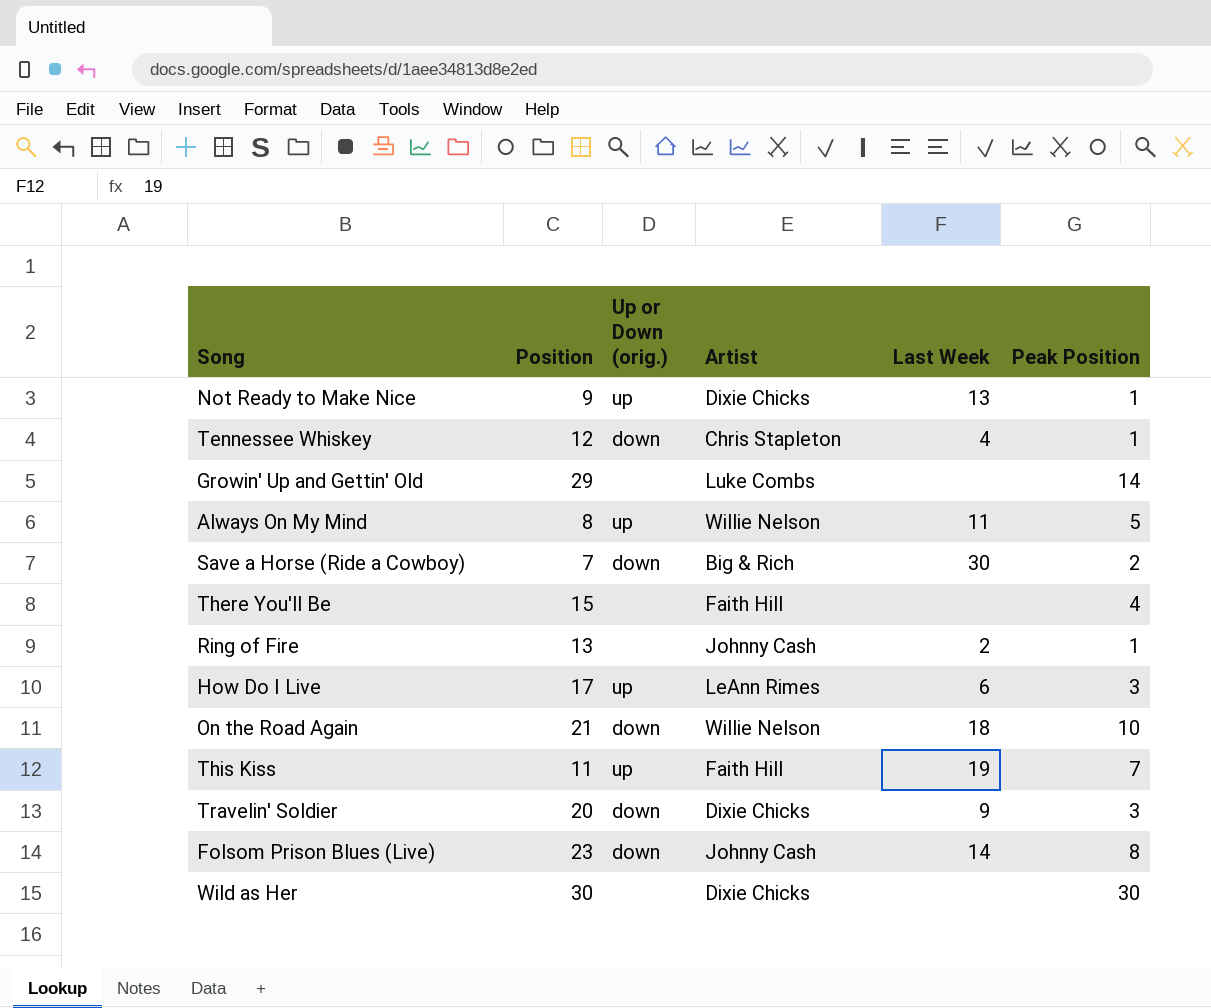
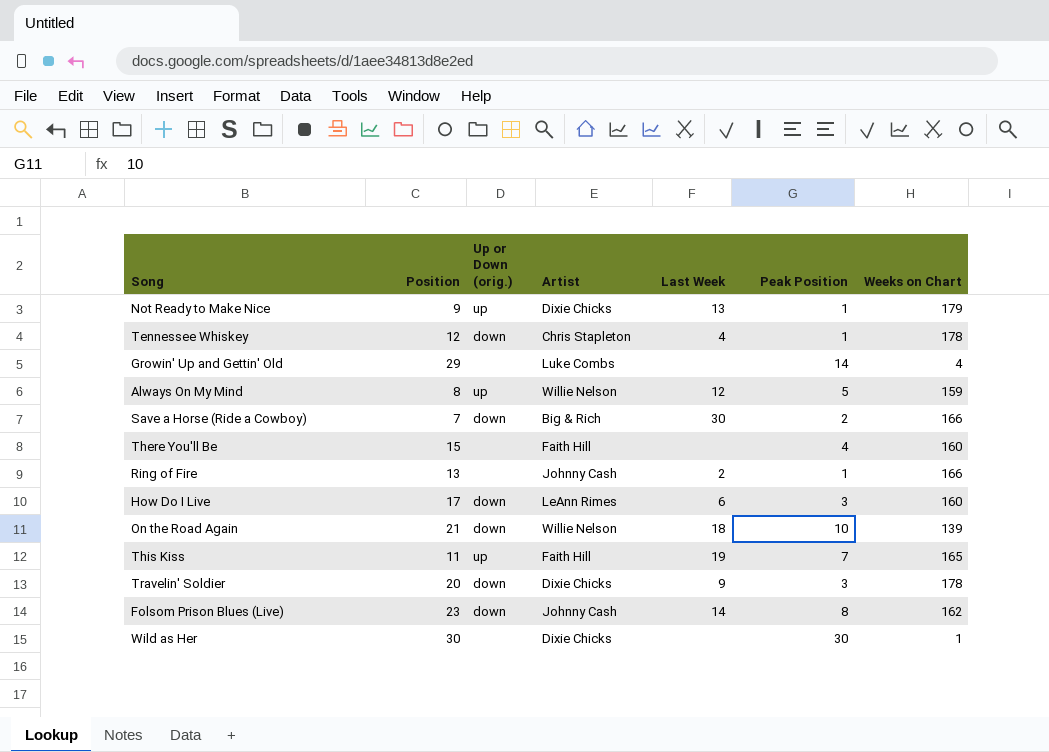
column Weeks on Chart | position: none -> 7
Always On My Mind | Last Week: 11 -> 12
How Do I Live | Up or Down (orig.): up -> down

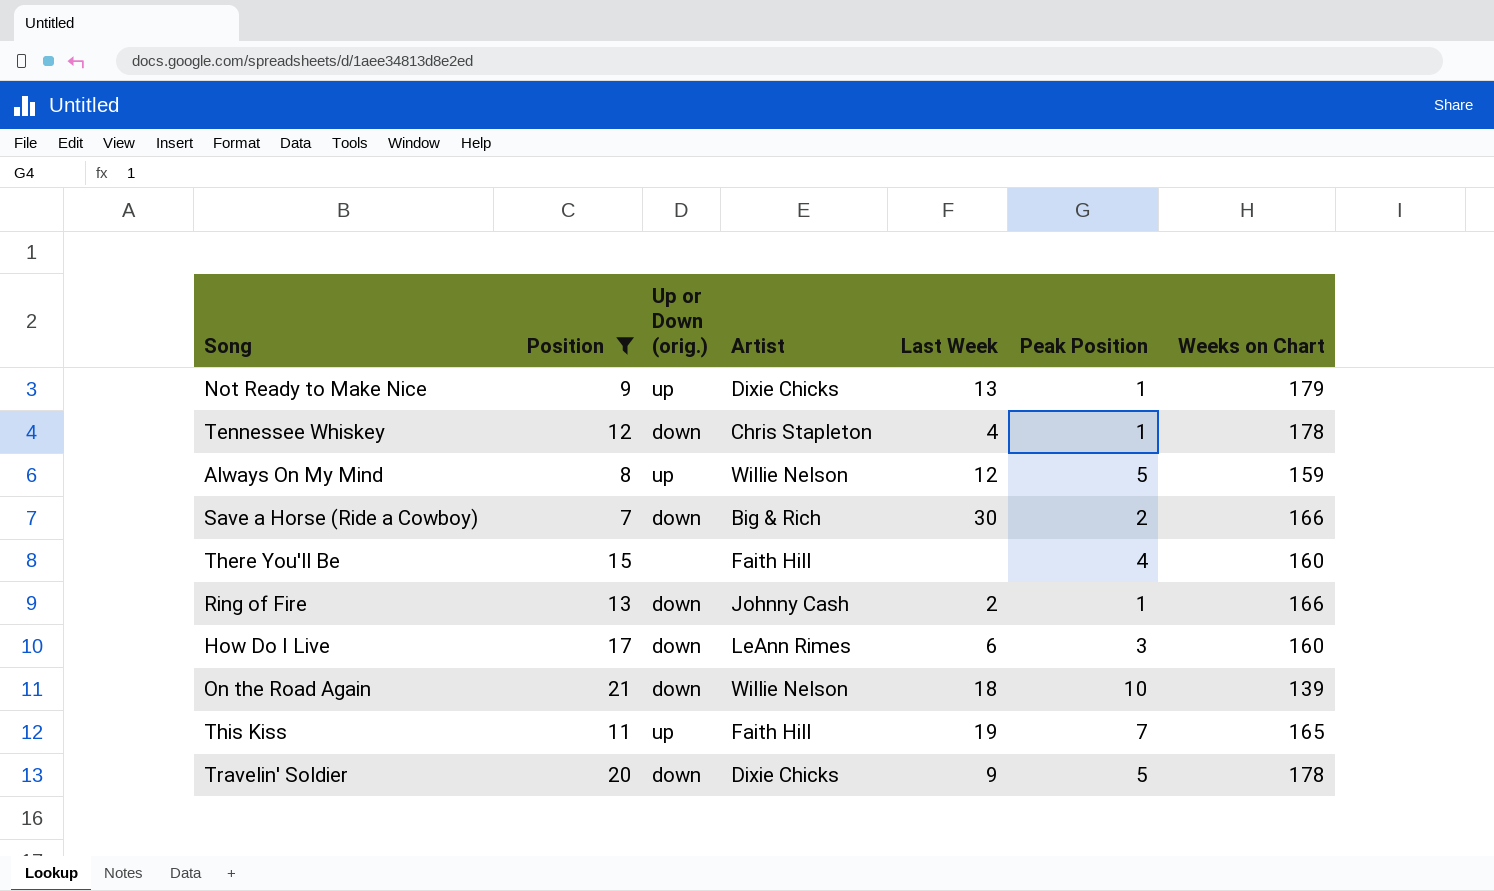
filter: none -> Position <= 21
Ring of Fire | Up or Down (orig.): none -> down
Travelin' Soldier | Peak Position: 3 -> 5

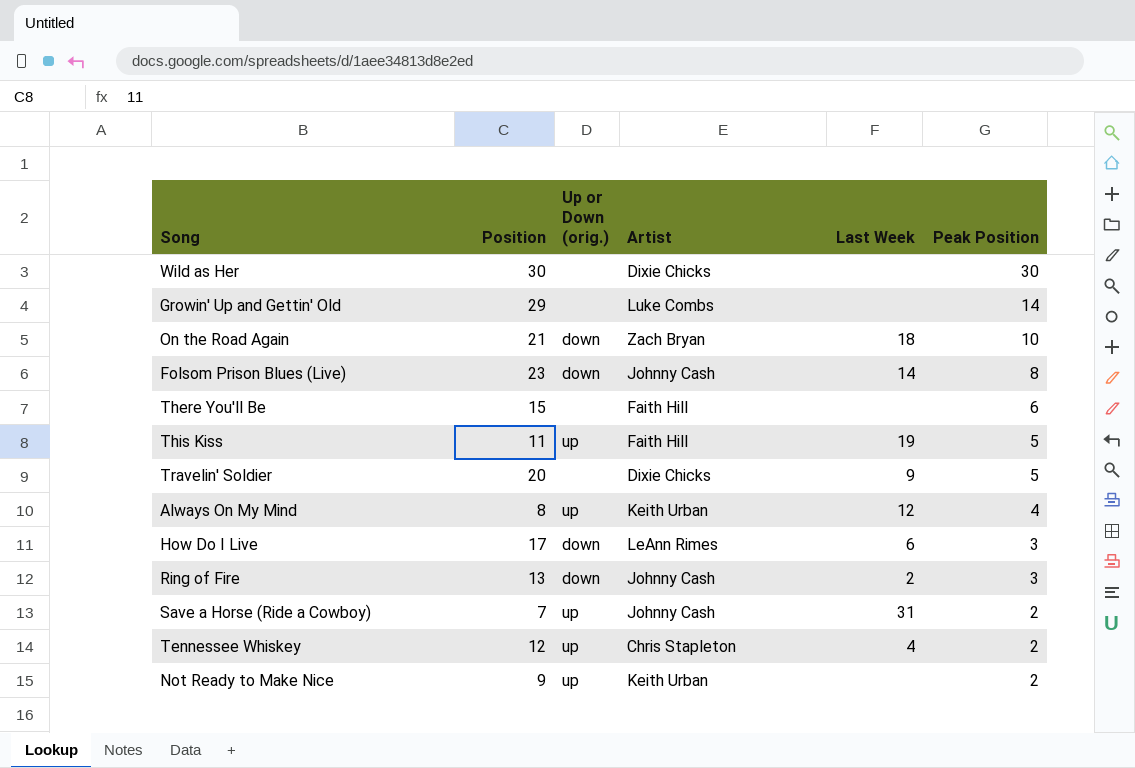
filter: Position <= 21 -> none
row order: none -> Peak Position descending
column Weeks on Chart | position: 7 -> none
On the Road Again | Artist: Willie Nelson -> Zach Bryan
There You'll Be | Peak Position: 4 -> 6
This Kiss | Peak Position: 7 -> 5
Travelin' Soldier | Up or Down (orig.): down -> none
Always On My Mind | Artist: Willie Nelson -> Keith Urban
Always On My Mind | Peak Position: 5 -> 4
Ring of Fire | Peak Position: 1 -> 3
Save a Horse (Ride a Cowboy) | Up or Down (orig.): down -> up
Save a Horse (Ride a Cowboy) | Artist: Big & Rich -> Johnny Cash
Save a Horse (Ride a Cowboy) | Last Week: 30 -> 31
Tennessee Whiskey | Up or Down (orig.): down -> up
Tennessee Whiskey | Peak Position: 1 -> 2
Not Ready to Make Nice | Artist: Dixie Chicks -> Keith Urban
Not Ready to Make Nice | Last Week: 13 -> none
Not Ready to Make Nice | Peak Position: 1 -> 2

